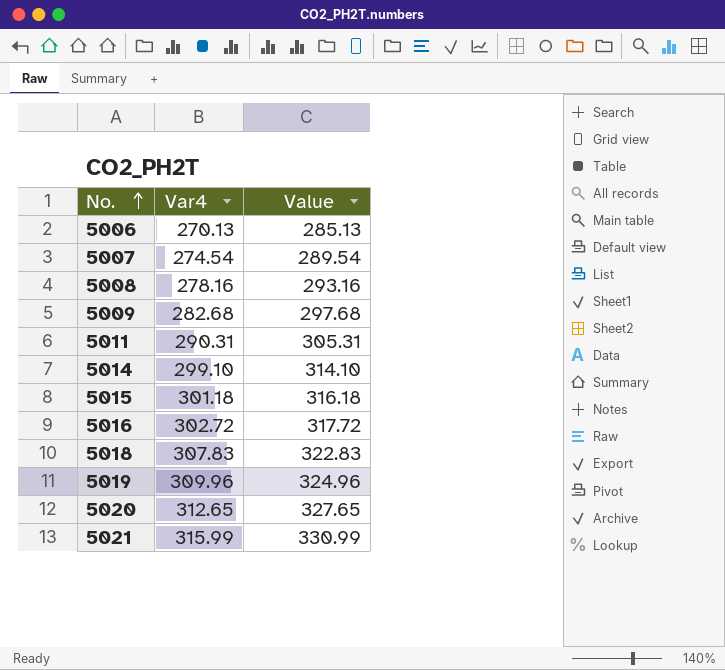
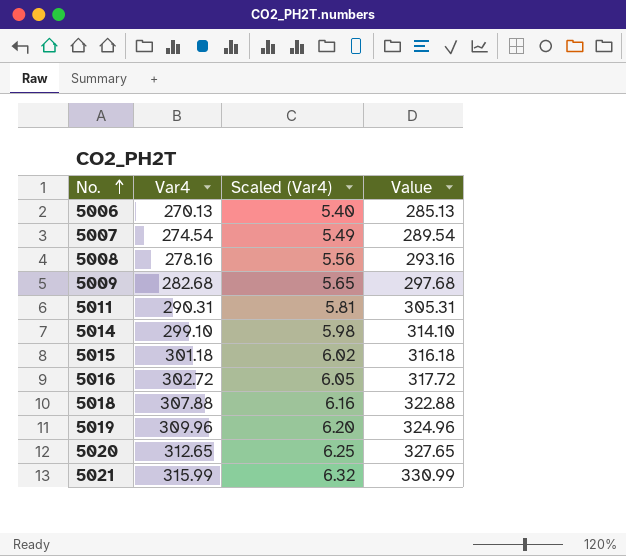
column Scaled (Var4) | formula: none -> [Var4] * 0.02
5018 | Var4: 307.83 -> 307.88
5018 | Value: 322.83 -> 322.88

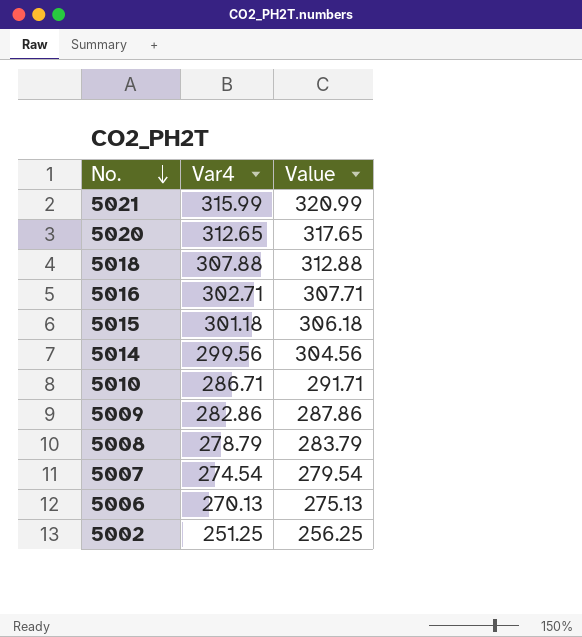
row order: No. ascending -> No. descending
column Scaled (Var4) | formula: [Var4] * 0.02 -> none
column Value | formula: [Var4] + 15 -> [Var4] + 5
row 5011: 290.31 | 5.81 | 305.31 -> none
row 5019: 309.96 | 6.20 | 324.96 -> none
5016 | Var4: 302.72 -> 302.71
5014 | Var4: 299.10 -> 299.56
row 5010: none -> 286.71 | 291.71
5009 | Var4: 282.68 -> 282.86
5008 | Var4: 278.16 -> 278.79
row 5002: none -> 251.25 | 256.25

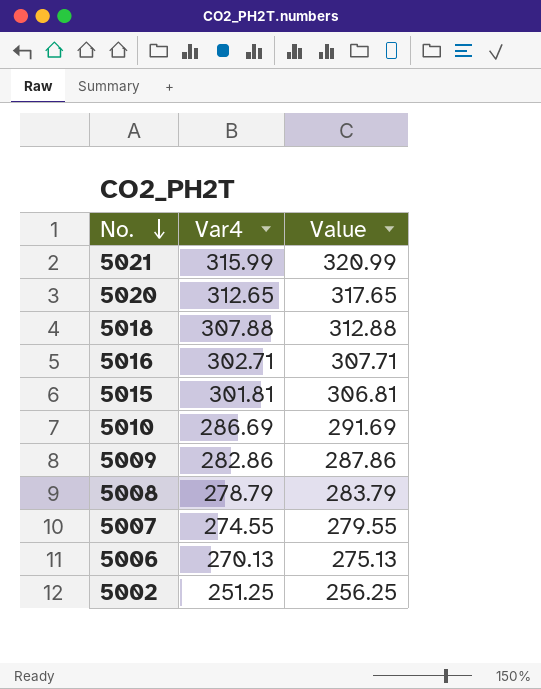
row 5014: 299.56 | 304.56 -> none
5015 | Var4: 301.18 -> 301.81
5015 | Value: 306.18 -> 306.81
5010 | Var4: 286.71 -> 286.69
5010 | Value: 291.71 -> 291.69
5007 | Var4: 274.54 -> 274.55
5007 | Value: 279.54 -> 279.55

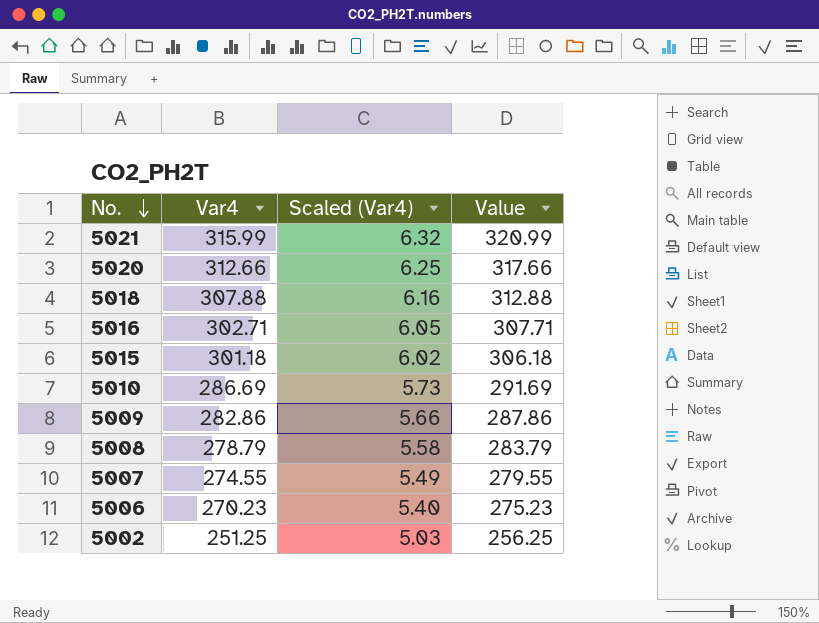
column Scaled (Var4) | formula: none -> [Var4] * 0.02
5020 | Var4: 312.65 -> 312.66
5020 | Value: 317.65 -> 317.66
5015 | Var4: 301.81 -> 301.18
5015 | Value: 306.81 -> 306.18
5006 | Var4: 270.13 -> 270.23
5006 | Value: 275.13 -> 275.23

